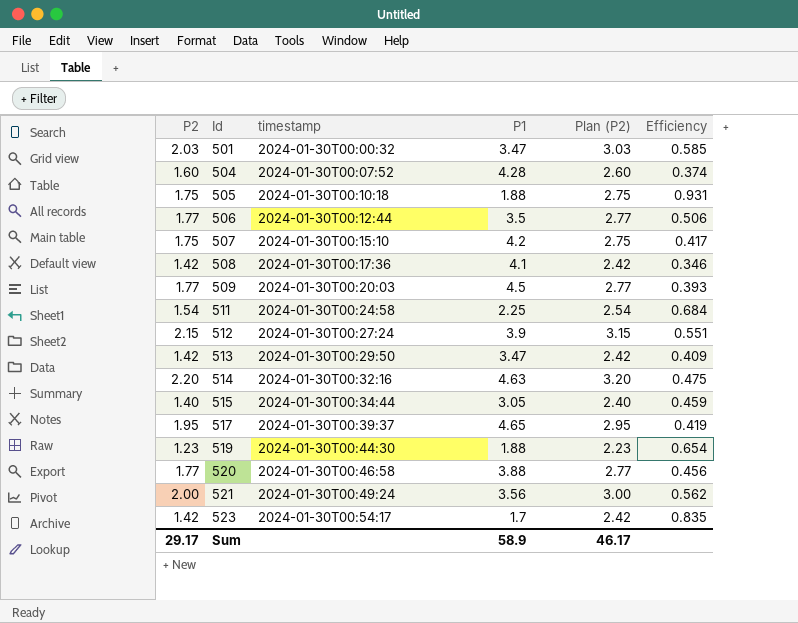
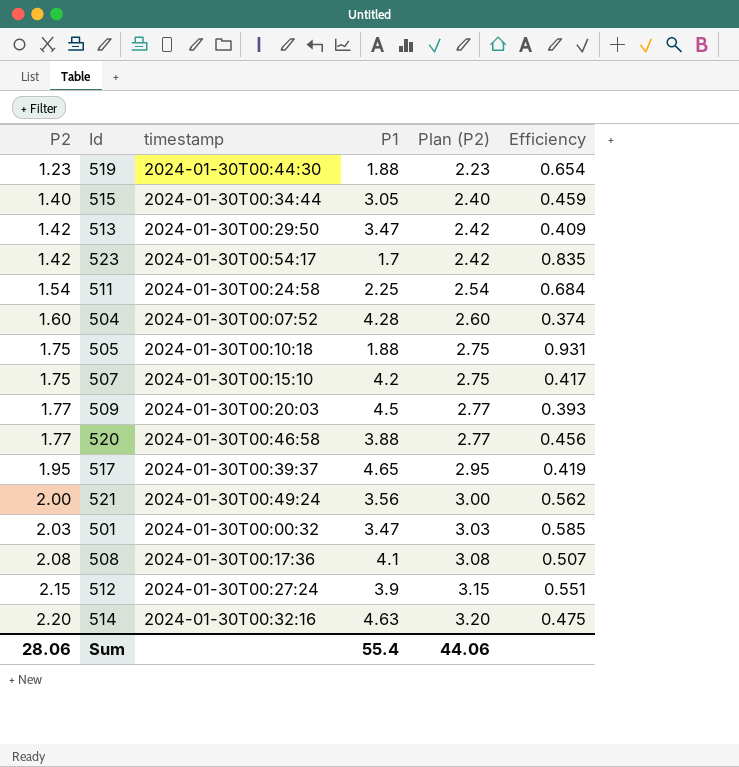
row order: Id ascending -> P2 ascending
row 506: 1.77 | 2024-01-30T00:12:44 | 3.5 | 2.77 | 0.506 -> none
508 | P2: 1.42 -> 2.08
508 | Plan (P2): 2.42 -> 3.08
508 | Efficiency: 0.346 -> 0.507
Sum | P2: 29.17 -> 28.06
Sum | P1: 58.9 -> 55.4
Sum | Plan (P2): 46.17 -> 44.06

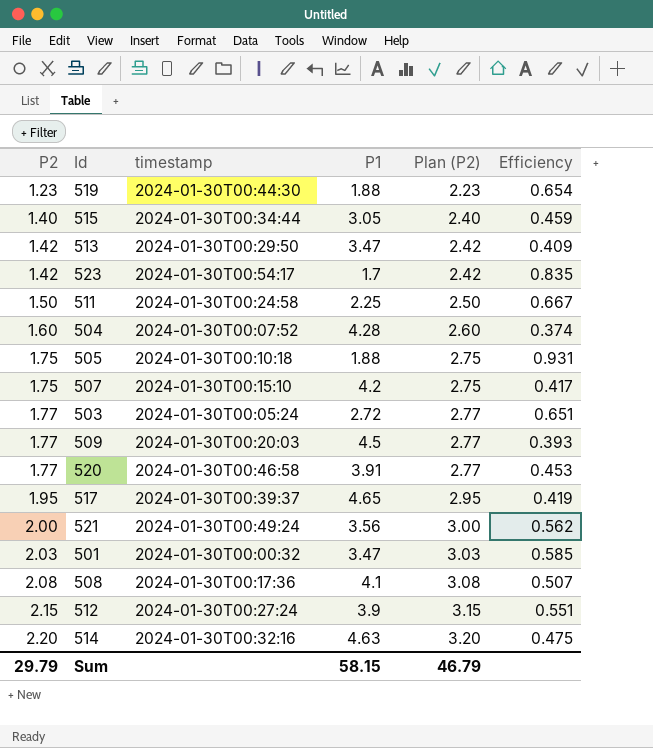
511 | P2: 1.54 -> 1.50
511 | Plan (P2): 2.54 -> 2.50
511 | Efficiency: 0.684 -> 0.667
row 503: none -> 1.77 | 2024-01-30T00:05:24 | 2.72 | 2.77 | 0.651
520 | P1: 3.88 -> 3.91
520 | Efficiency: 0.456 -> 0.453
Sum | P2: 28.06 -> 29.79
Sum | P1: 55.4 -> 58.15
Sum | Plan (P2): 44.06 -> 46.79

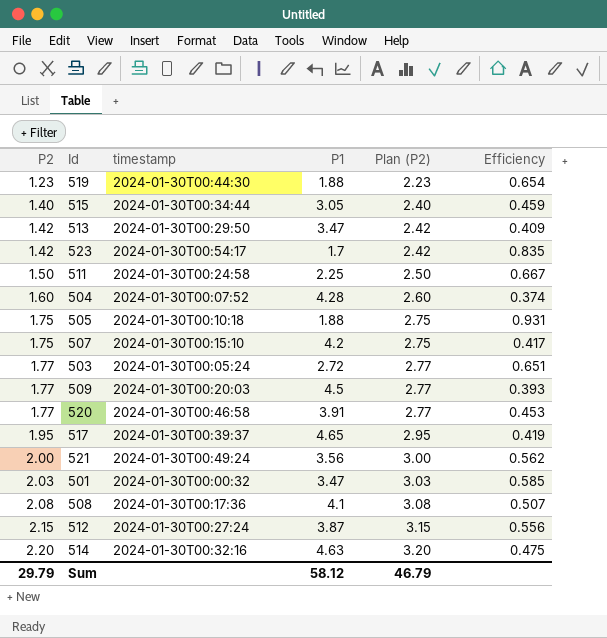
512 | P1: 3.9 -> 3.87
512 | Efficiency: 0.551 -> 0.556
Sum | P1: 58.15 -> 58.12

